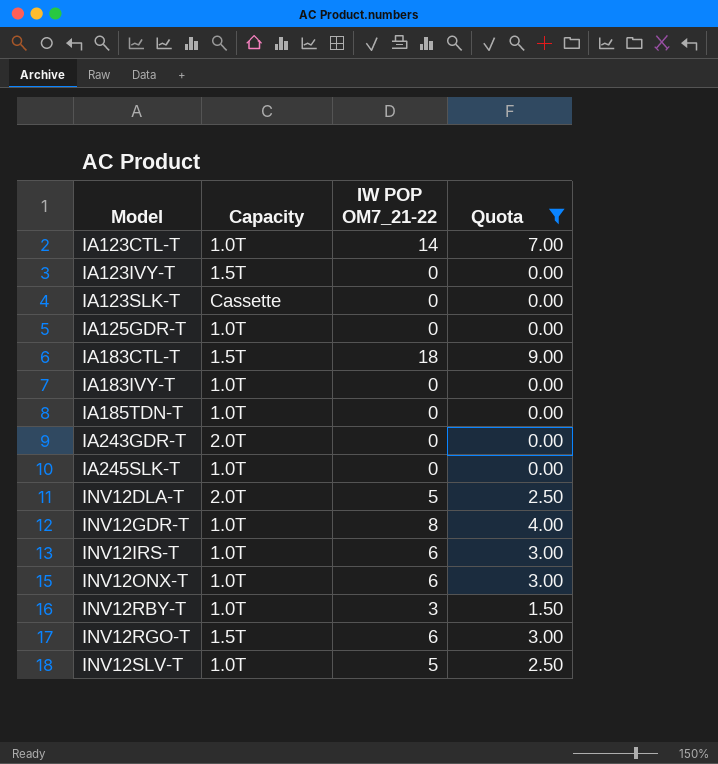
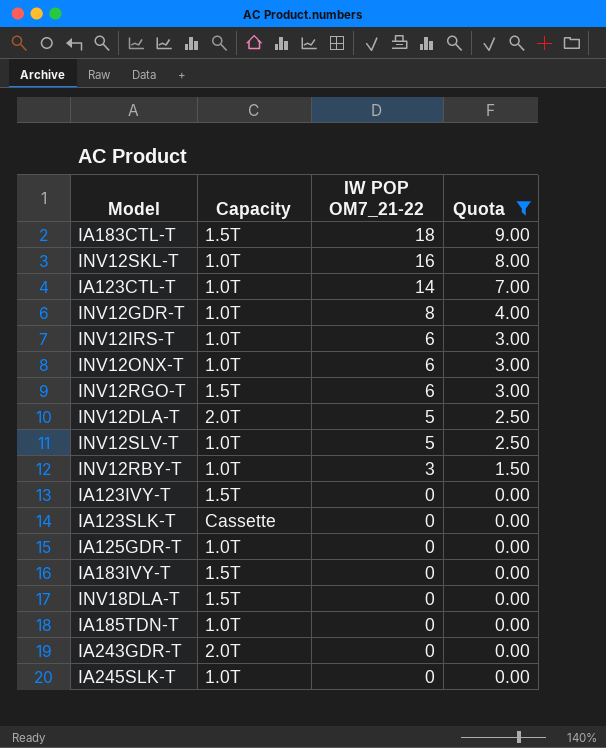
row order: Model ascending -> IW POP OM7_21-22 descending
row INV12SKL-T: none -> 1.0T | 16 | 8.00
IA183IVY-T | Capacity: 1.0T -> 1.5T
row INV18DLA-T: none -> 1.5T | 0 | 0.00

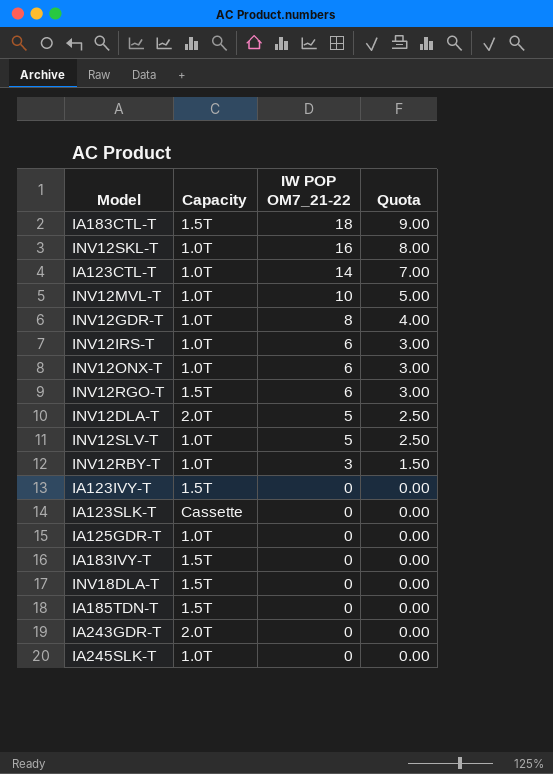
filter: Quota != 5.00 -> none
IA185TDN-T | Capacity: 1.0T -> 1.5T

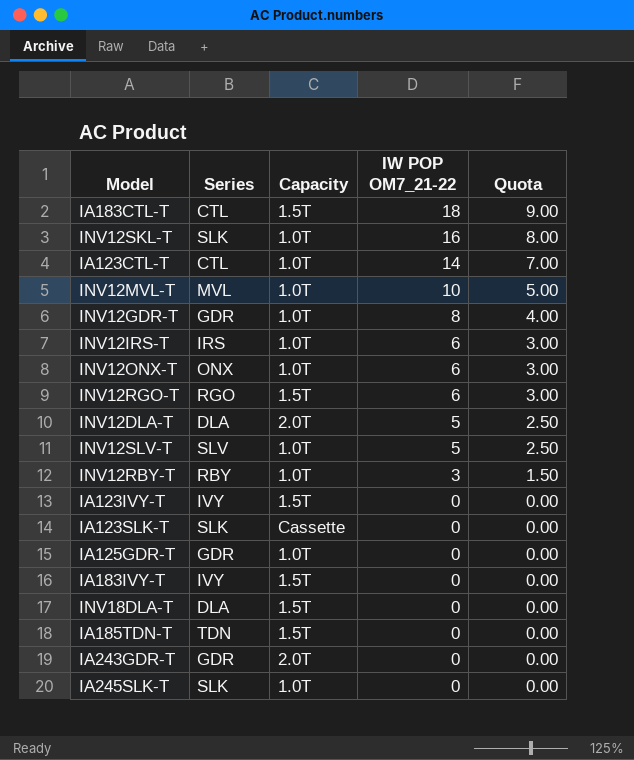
column Series | position: none -> 2

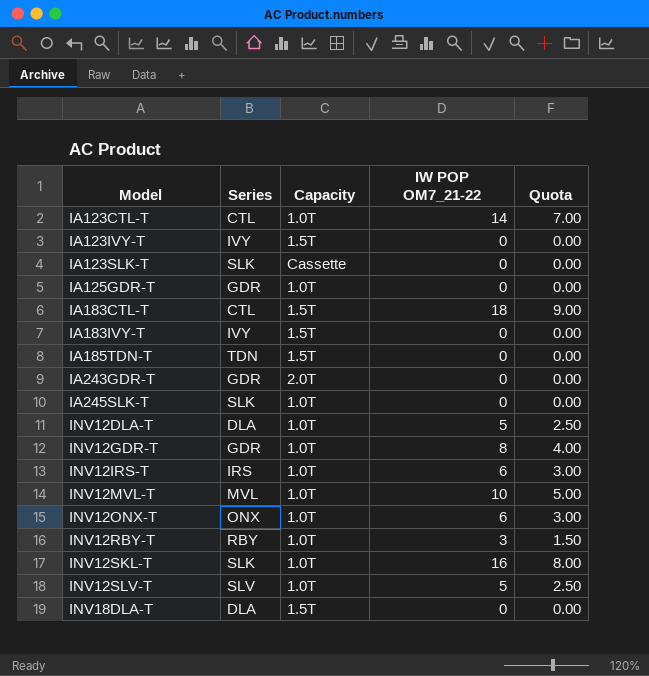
row order: IW POP OM7_21-22 descending -> Model ascending
row INV12RGO-T: RGO | 1.5T | 6 | 3.00 -> none
INV12DLA-T | Capacity: 2.0T -> 1.0T

